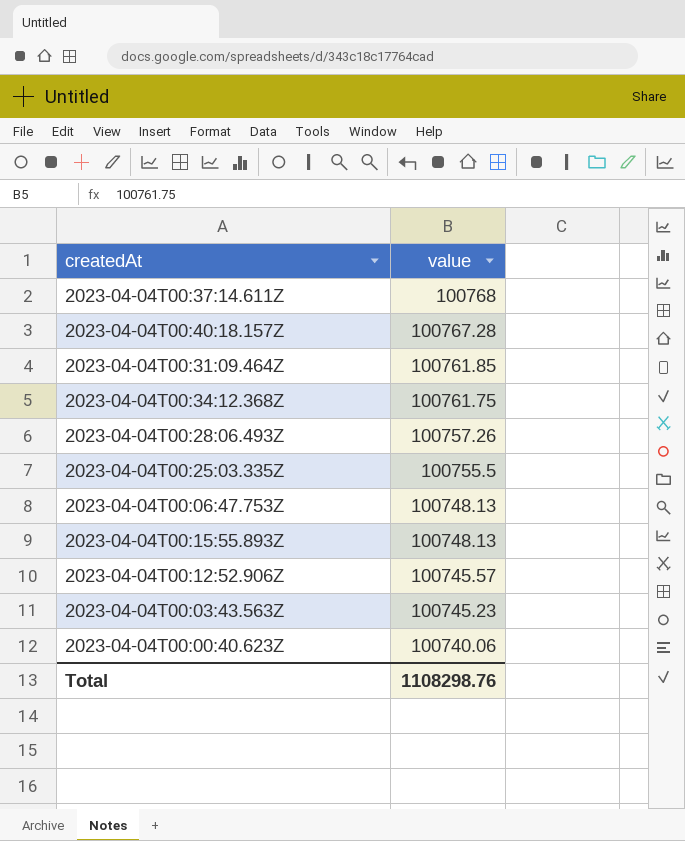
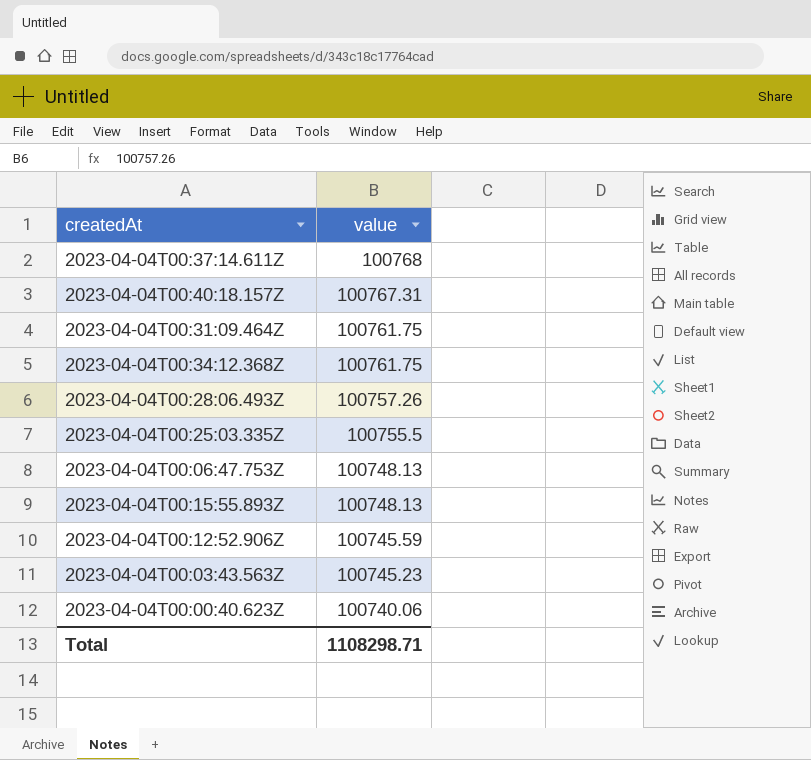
2023-04-04T00:40:18.157Z | value: 100767.28 -> 100767.31
2023-04-04T00:31:09.464Z | value: 100761.85 -> 100761.75
2023-04-04T00:12:52.906Z | value: 100745.57 -> 100745.59
Total | value: 1108298.76 -> 1108298.71

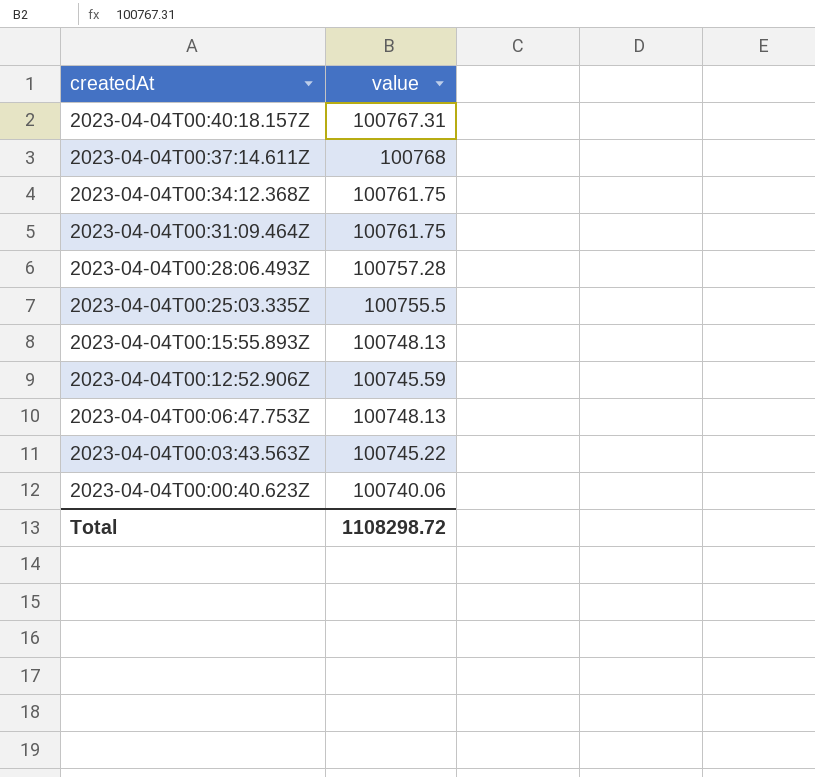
row order: value descending -> createdAt descending
2023-04-04T00:28:06.493Z | value: 100757.26 -> 100757.28
2023-04-04T00:03:43.563Z | value: 100745.23 -> 100745.22
Total | value: 1108298.71 -> 1108298.72

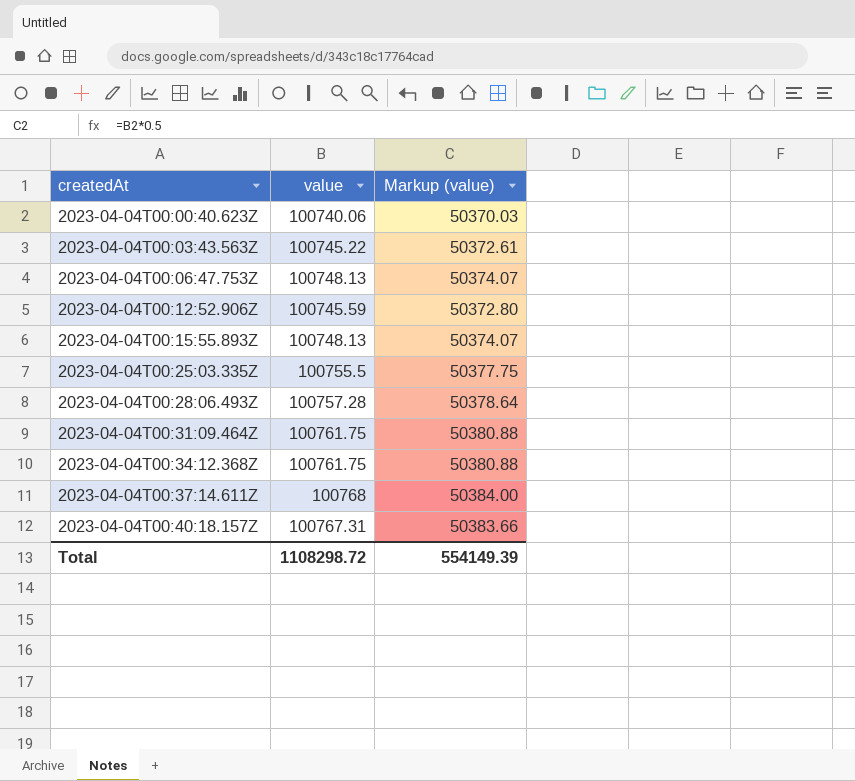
row order: createdAt descending -> createdAt ascending
column Markup (value) | formula: none -> [value] * 0.5

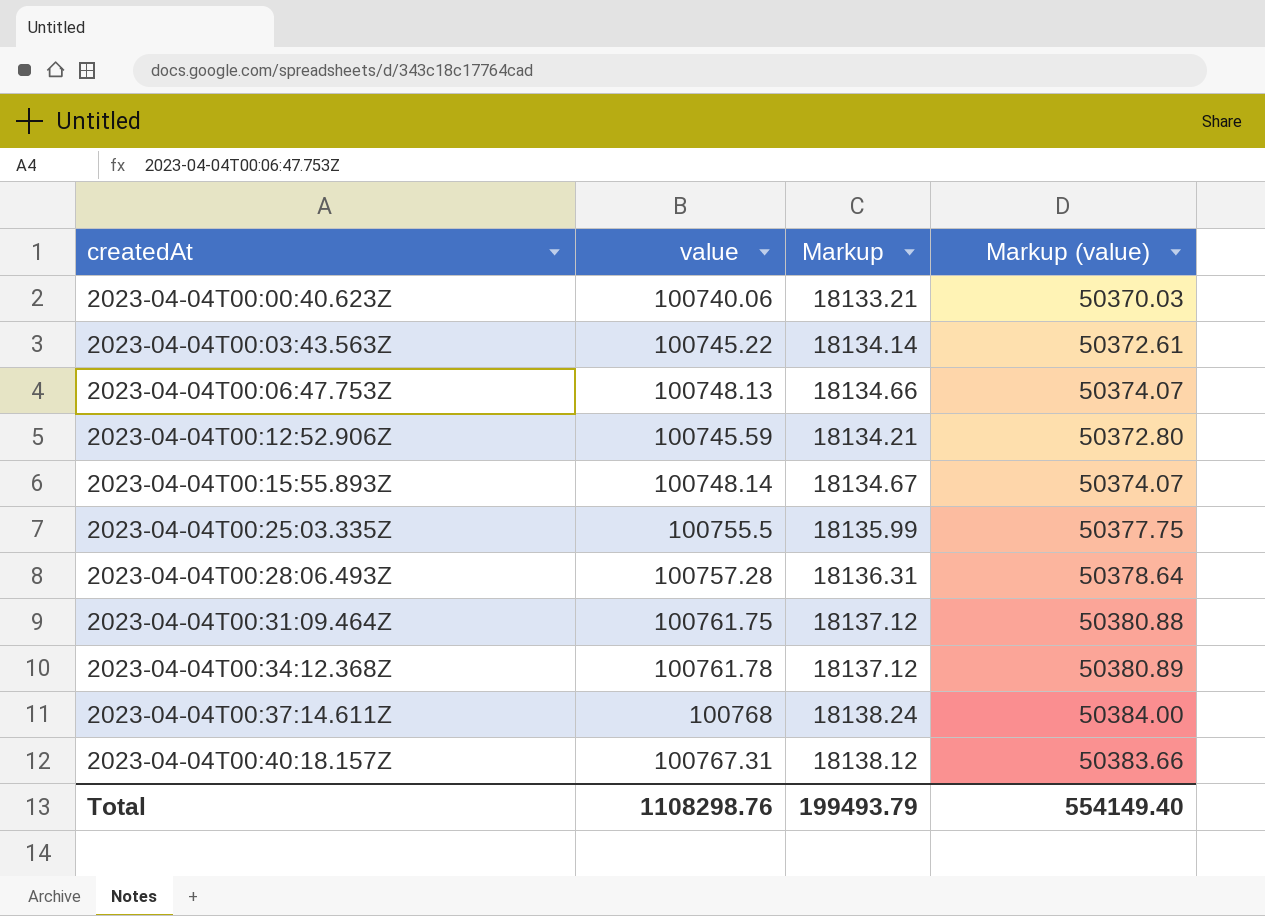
column Markup | formula: none -> [value] * 0.18
2023-04-04T00:15:55.893Z | value: 100748.13 -> 100748.14
2023-04-04T00:34:12.368Z | value: 100761.75 -> 100761.78
2023-04-04T00:34:12.368Z | Markup (value): 50380.88 -> 50380.89
Total | value: 1108298.72 -> 1108298.76
Total | Markup (value): 554149.39 -> 554149.40

